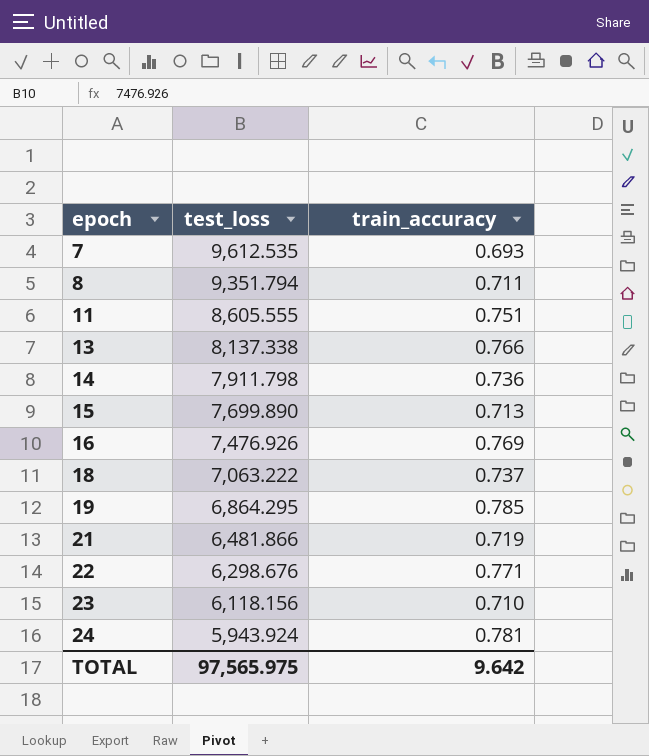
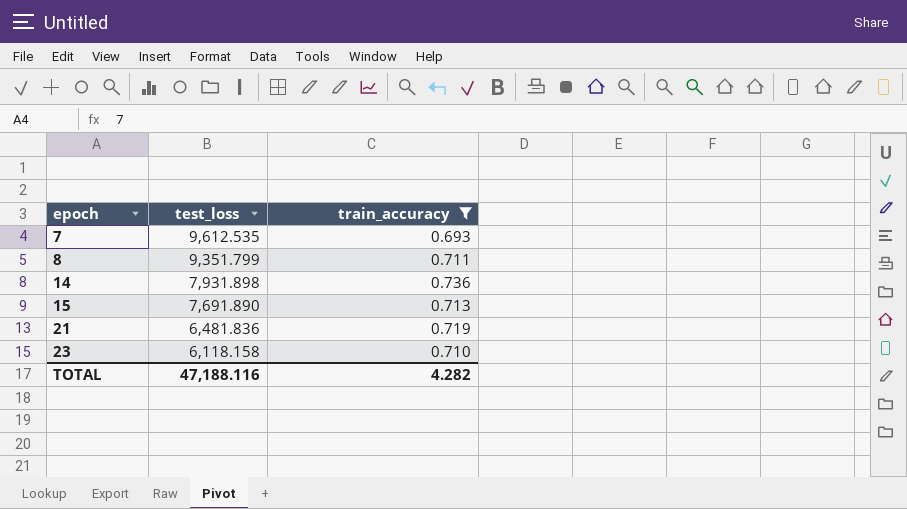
filter: none -> train_accuracy <= 0.736
8 | test_loss: 9,351.794 -> 9,351.799
14 | test_loss: 7,911.798 -> 7,931.898
15 | test_loss: 7,699.890 -> 7,691.890
21 | test_loss: 6,481.866 -> 6,481.836
23 | test_loss: 6,118.156 -> 6,118.158
TOTAL | test_loss: 97,565.975 -> 47,188.116
TOTAL | train_accuracy: 9.642 -> 4.282

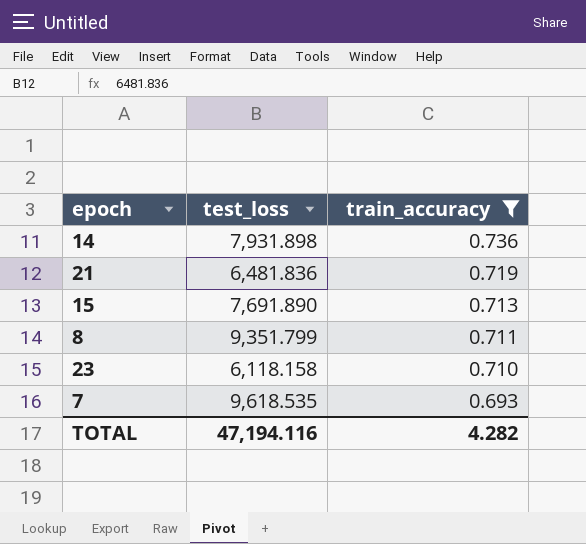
row order: epoch ascending -> train_accuracy descending
7 | test_loss: 9,612.535 -> 9,618.535
TOTAL | test_loss: 47,188.116 -> 47,194.116

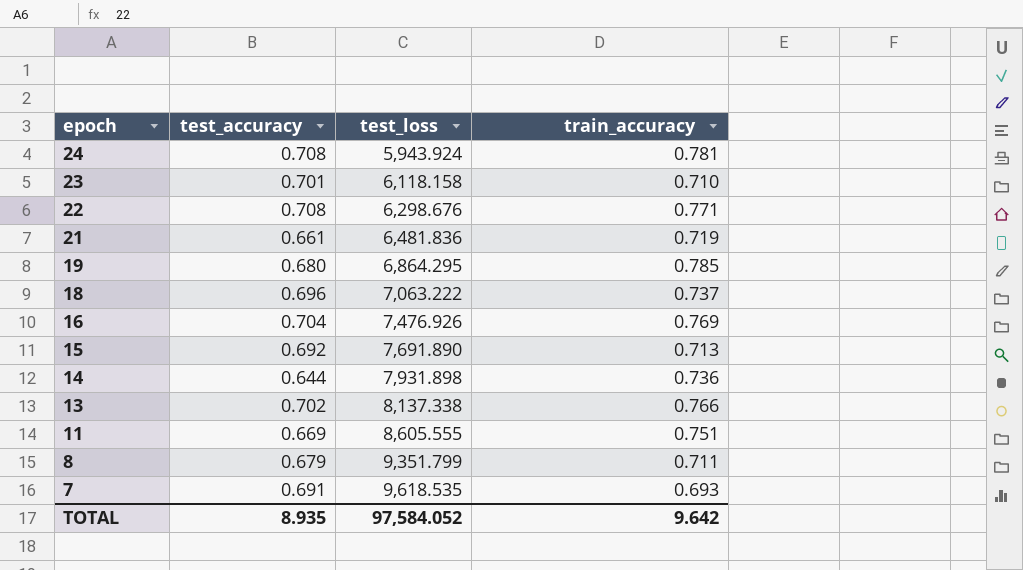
filter: train_accuracy <= 0.736 -> none
row order: train_accuracy descending -> epoch descending
column test_accuracy | position: none -> 2
TOTAL | test_loss: 47,194.116 -> 97,584.052
TOTAL | train_accuracy: 4.282 -> 9.642

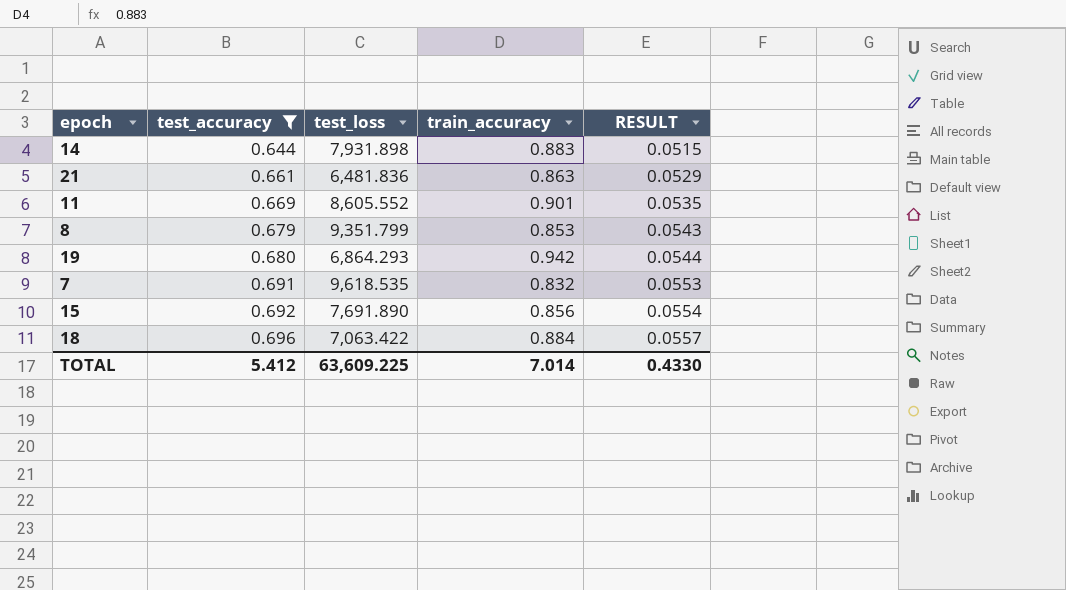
filter: none -> test_accuracy <= 0.696
row order: epoch descending -> test_accuracy ascending
column RESULT | formula: none -> [test_accuracy] * 0.08
14 | train_accuracy: 0.736 -> 0.883
21 | train_accuracy: 0.719 -> 0.863
11 | test_loss: 8,605.555 -> 8,605.552
11 | train_accuracy: 0.751 -> 0.901
8 | train_accuracy: 0.711 -> 0.853
19 | test_loss: 6,864.295 -> 6,864.293
19 | train_accuracy: 0.785 -> 0.942
7 | train_accuracy: 0.693 -> 0.832
15 | train_accuracy: 0.713 -> 0.856
18 | test_loss: 7,063.222 -> 7,063.422
18 | train_accuracy: 0.737 -> 0.884
TOTAL | test_accuracy: 8.935 -> 5.412
TOTAL | test_loss: 97,584.052 -> 63,609.225
TOTAL | train_accuracy: 9.642 -> 7.014

